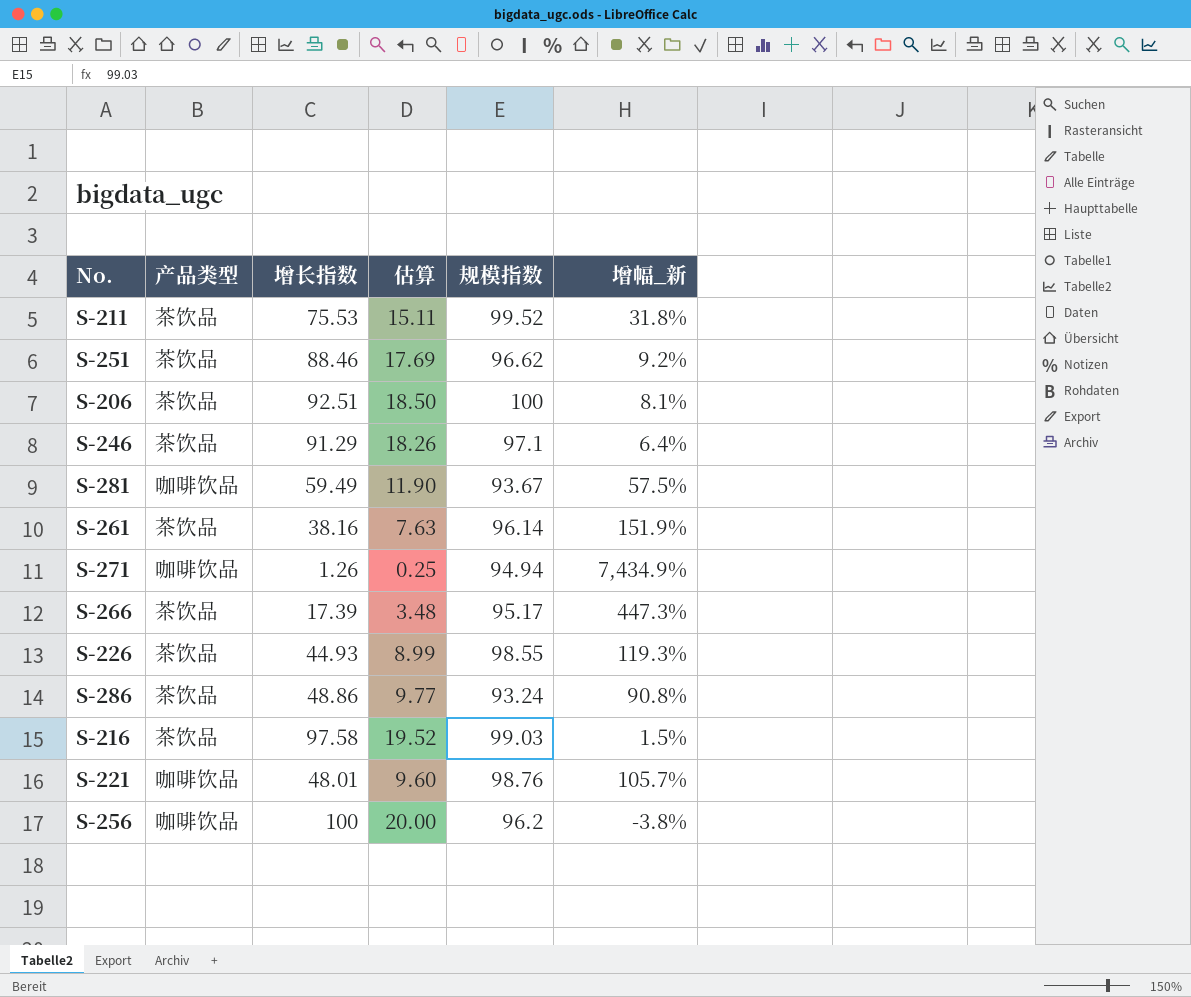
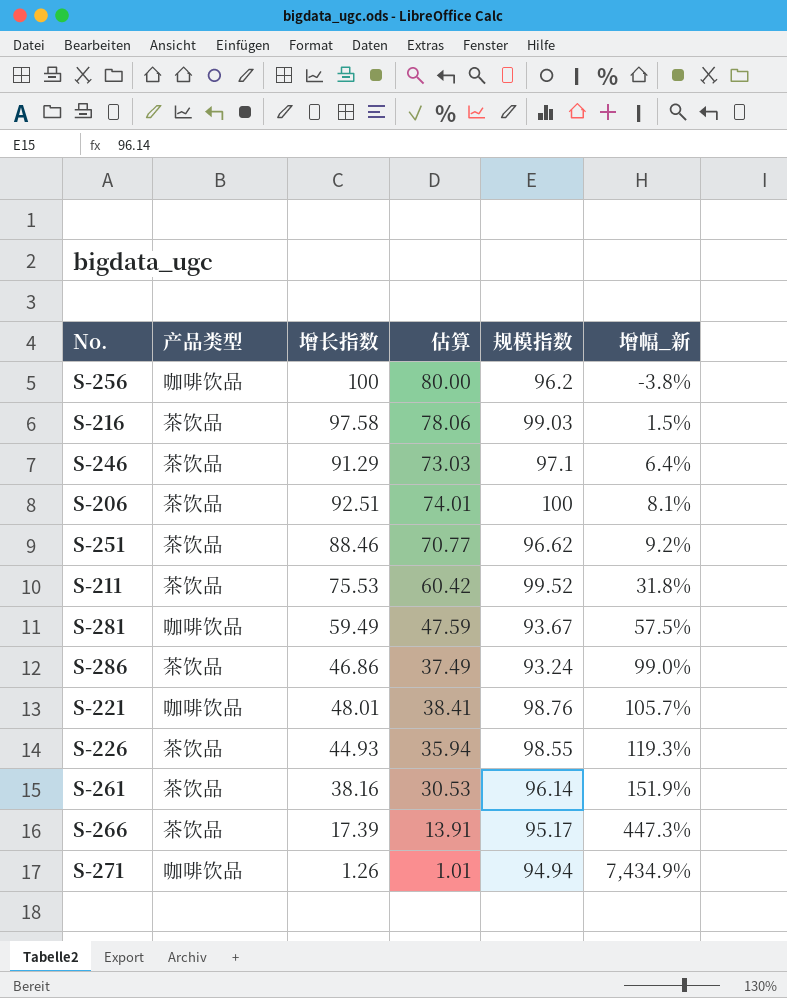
row order: none -> 增幅_新 ascending
column 估算 | formula: [增长指数] * 0.2 -> [增长指数] * 0.8
S-286 | 增长指数: 48.86 -> 46.86
S-286 | 增幅_新: 90.8% -> 99.0%

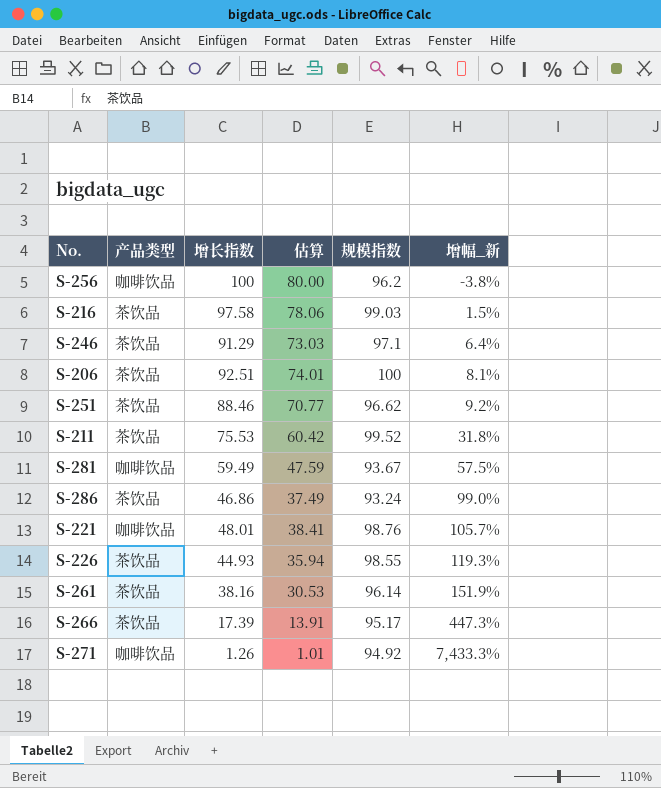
S-271 | 规模指数: 94.94 -> 94.92
S-271 | 增幅_新: 7,434.9% -> 7,433.3%

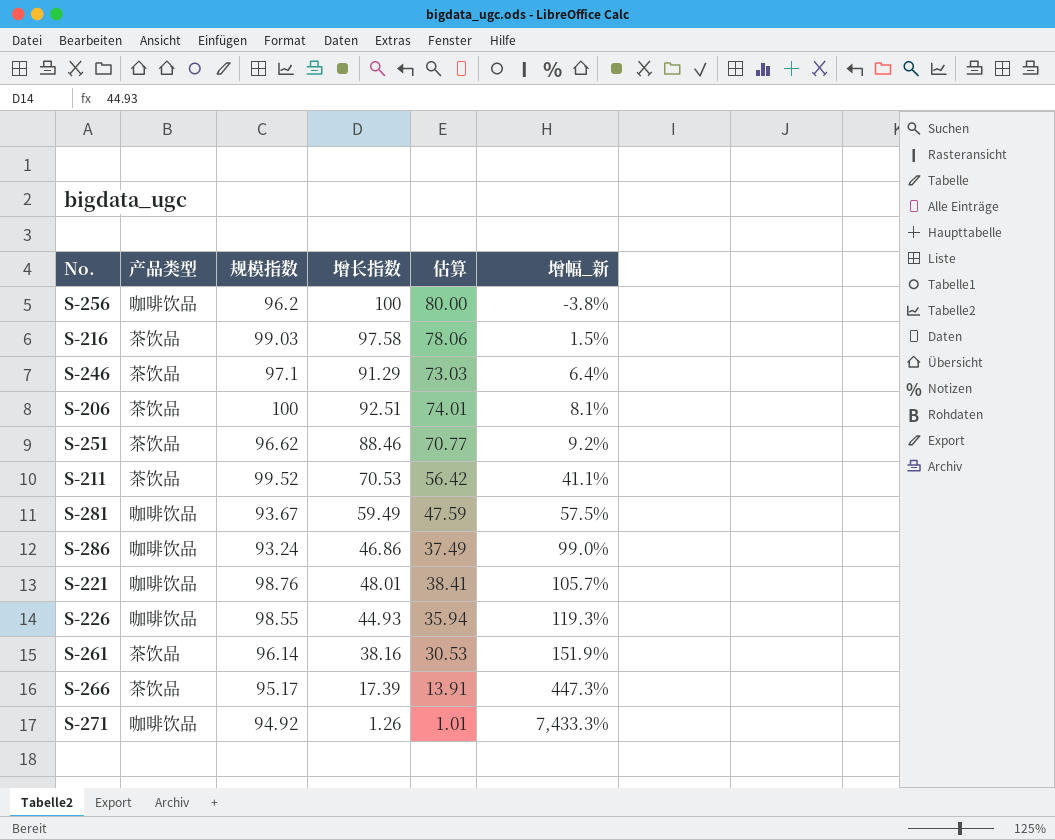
column 规模指数 | position: 5 -> 3
S-211 | 增长指数: 75.53 -> 70.53
S-211 | 估算: 60.42 -> 56.42
S-211 | 增幅_新: 31.8% -> 41.1%
S-286 | 产品类型: 茶饮品 -> 咖啡饮品
S-226 | 产品类型: 茶饮品 -> 咖啡饮品

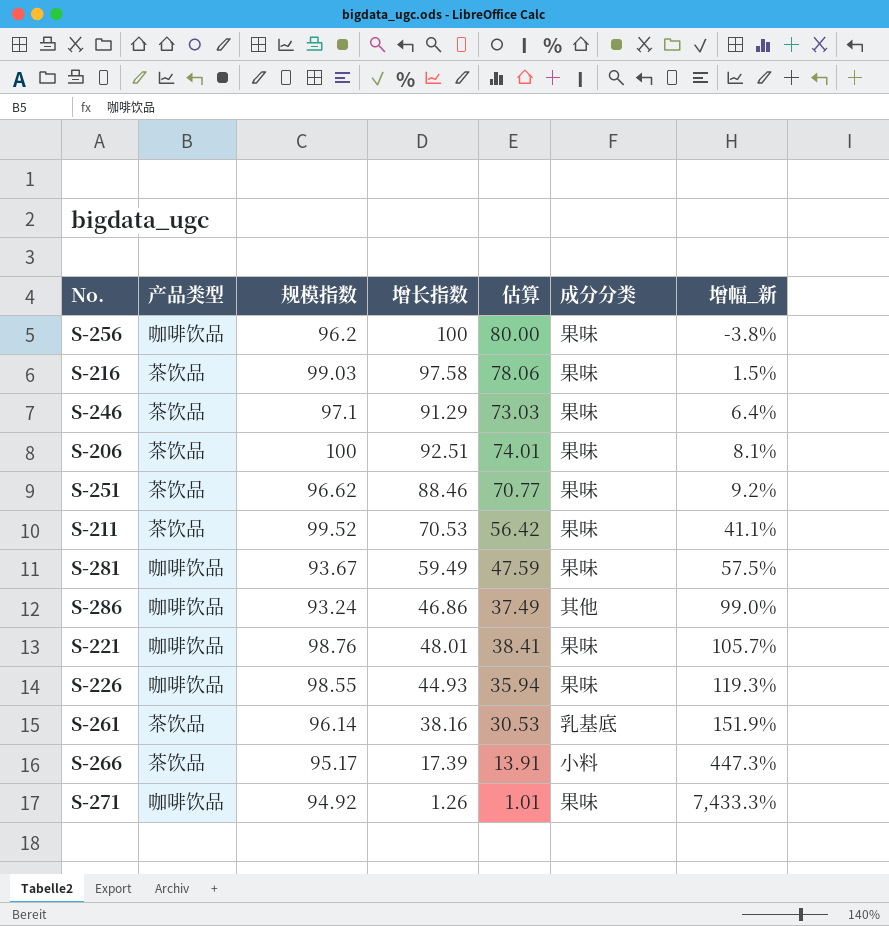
column 成分分类 | position: none -> 6

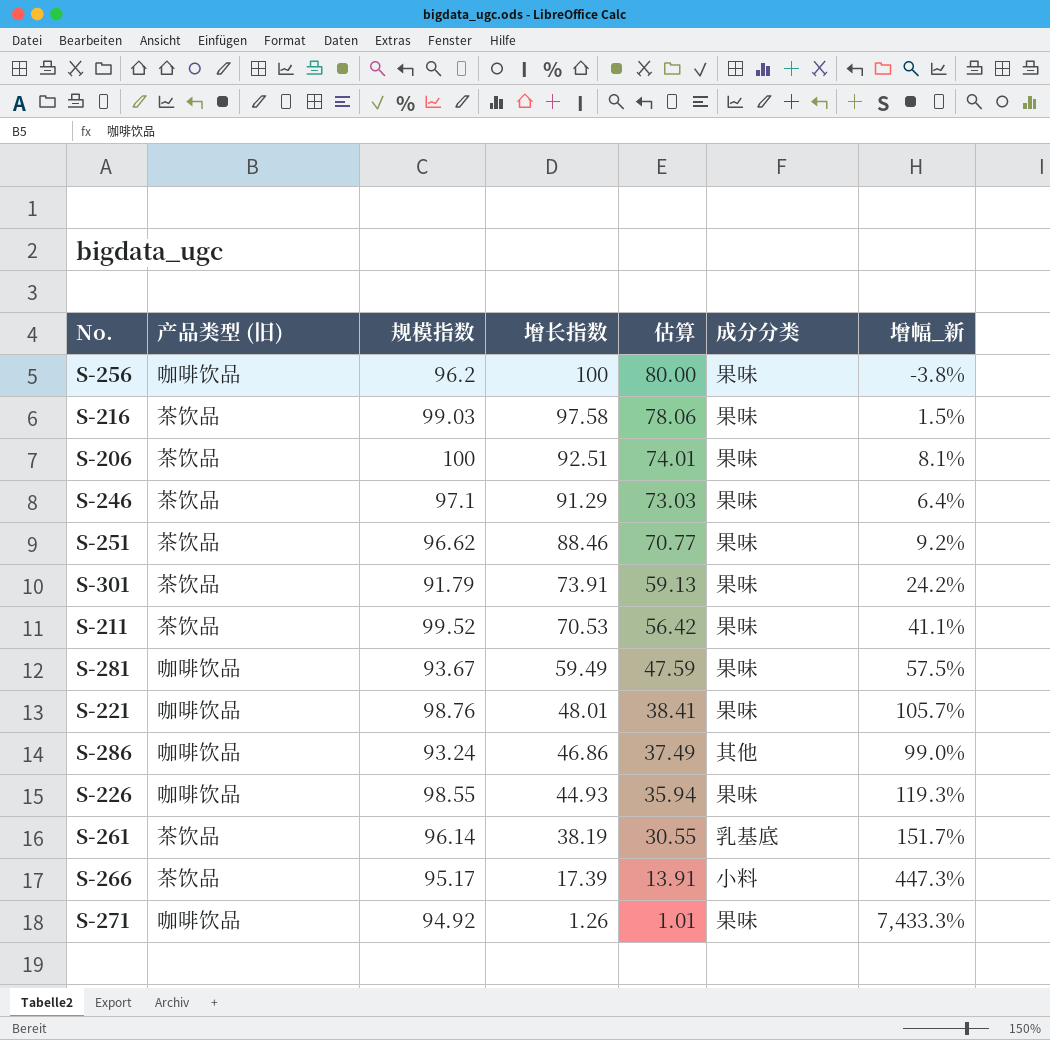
row order: 增幅_新 ascending -> 增长指数 descending
column name: 产品类型 -> 产品类型 (旧)
row S-301: none -> 茶饮品 | 91.79 | 73.91 | 59.13 | 果味 | 24.2%
S-261 | 增长指数: 38.16 -> 38.19
S-261 | 估算: 30.53 -> 30.55
S-261 | 增幅_新: 151.9% -> 151.7%

